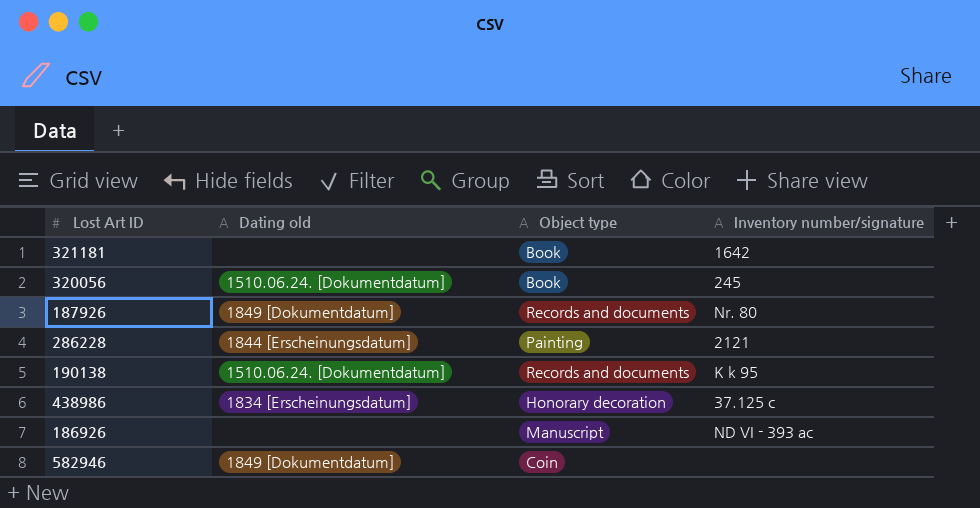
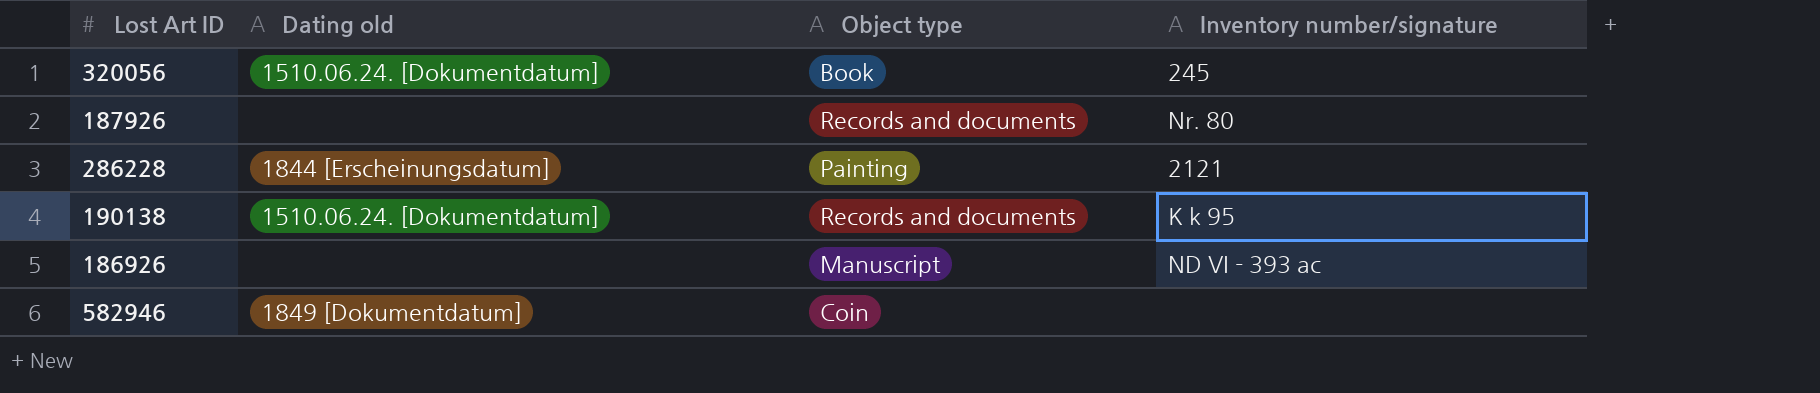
row 321181: none | Book | 1642 -> none
row 438986: 1834 [Erscheinungsdatum] | Honorary decoration | 37.125 c -> none
187926 | Dating old: 1849 [Dokumentdatum] -> none

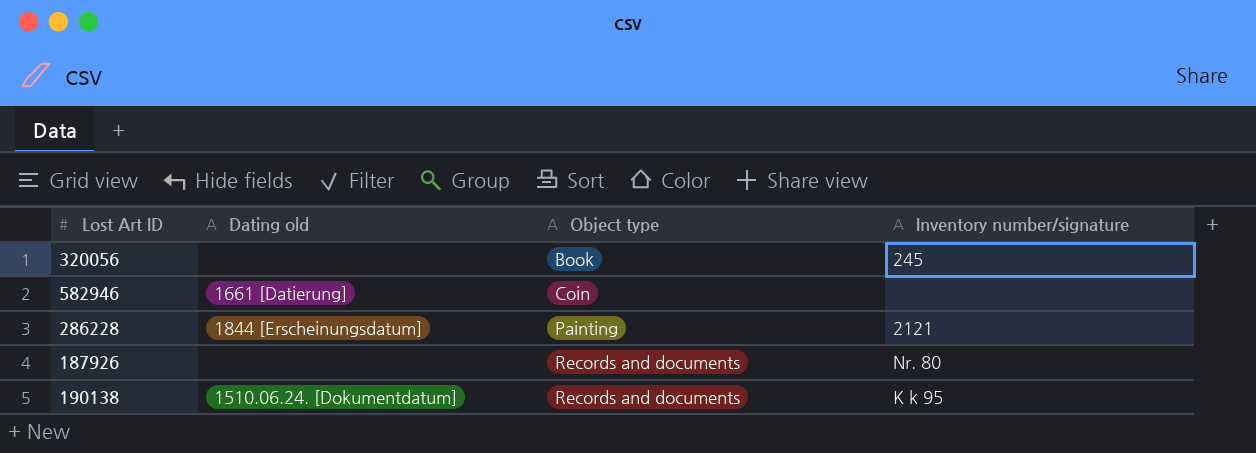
row order: none -> Object type ascending
row 186926: none | Manuscript | ND VI - 393 ac -> none
320056 | Dating old: 1510.06.24. [Dokumentdatum] -> none
582946 | Dating old: 1849 [Dokumentdatum] -> 1661 [Datierung]

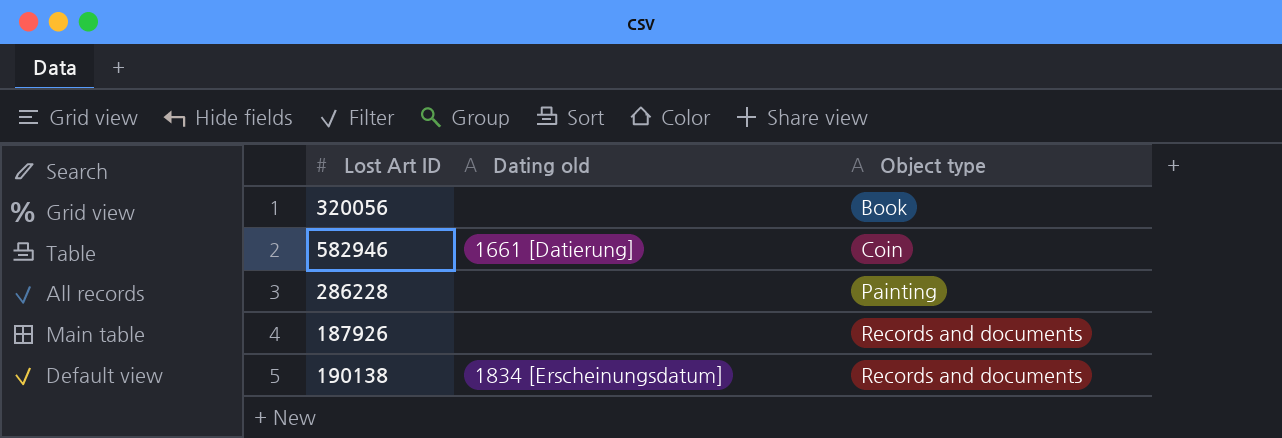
column Inventory number/signature | position: 4 -> none
286228 | Dating old: 1844 [Erscheinungsdatum] -> none
190138 | Dating old: 1510.06.24. [Dokumentdatum] -> 1834 [Erscheinungsdatum]

